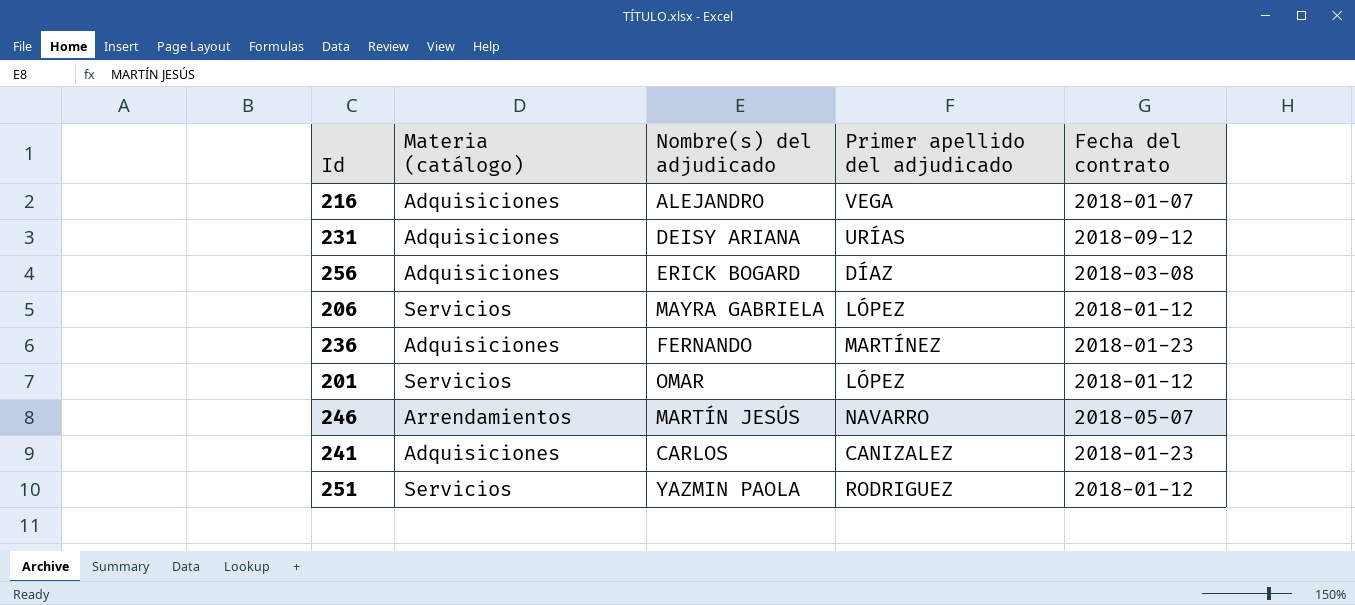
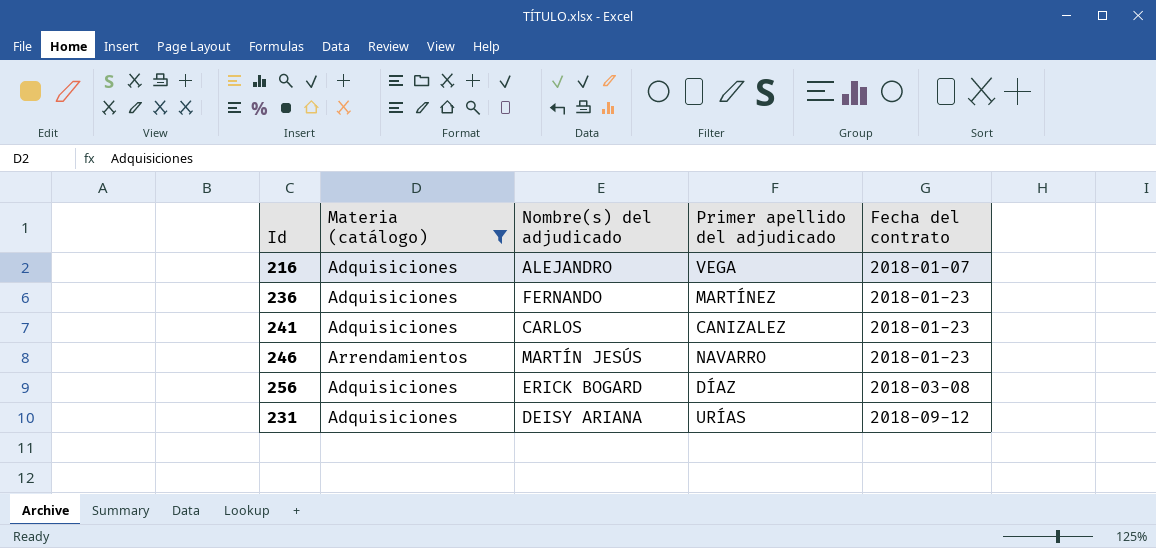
filter: none -> Materia (catálogo) != Servicios
row order: none -> Fecha del contrato ascending
246 | Fecha del contrato: 2018-05-07 -> 2018-01-23

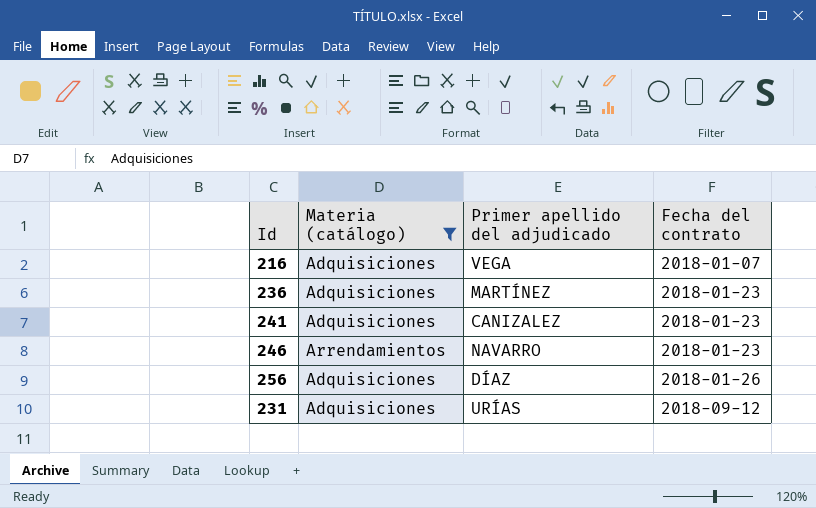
column Nombre(s) del adjudicado | position: 3 -> none
256 | Fecha del contrato: 2018-03-08 -> 2018-01-26

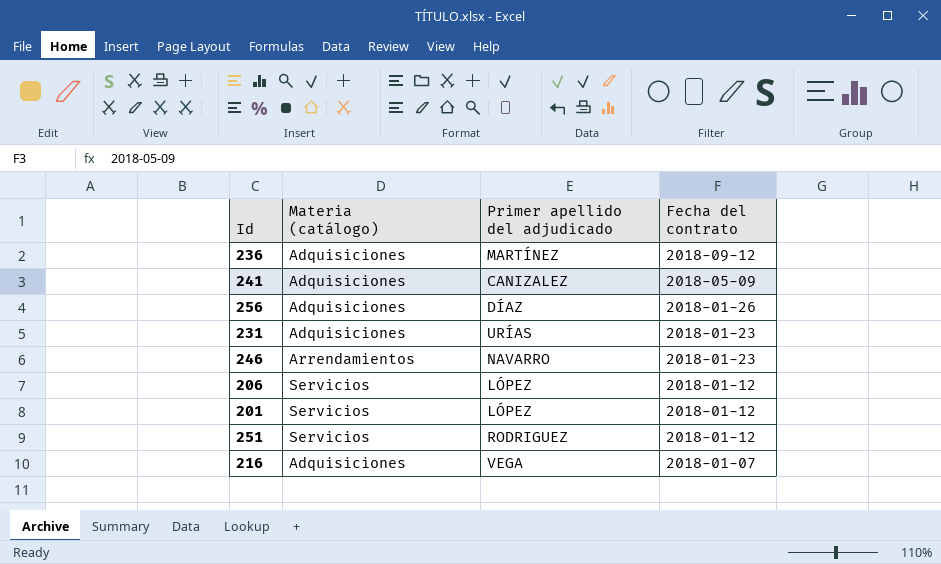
filter: Materia (catálogo) != Servicios -> none
row order: Fecha del contrato ascending -> Fecha del contrato descending
236 | Fecha del contrato: 2018-01-23 -> 2018-09-12
241 | Fecha del contrato: 2018-01-23 -> 2018-05-09
231 | Fecha del contrato: 2018-09-12 -> 2018-01-23

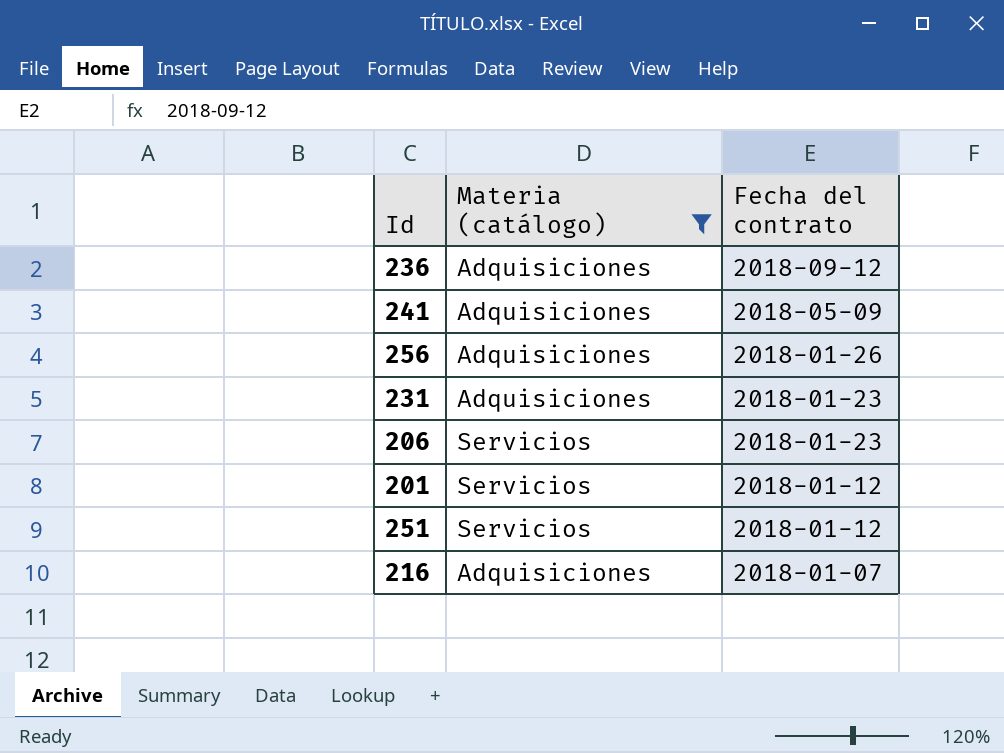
filter: none -> Materia (catálogo) != Arrendamientos
column Primer apellido del adjudicado | position: 3 -> none
206 | Fecha del contrato: 2018-01-12 -> 2018-01-23

